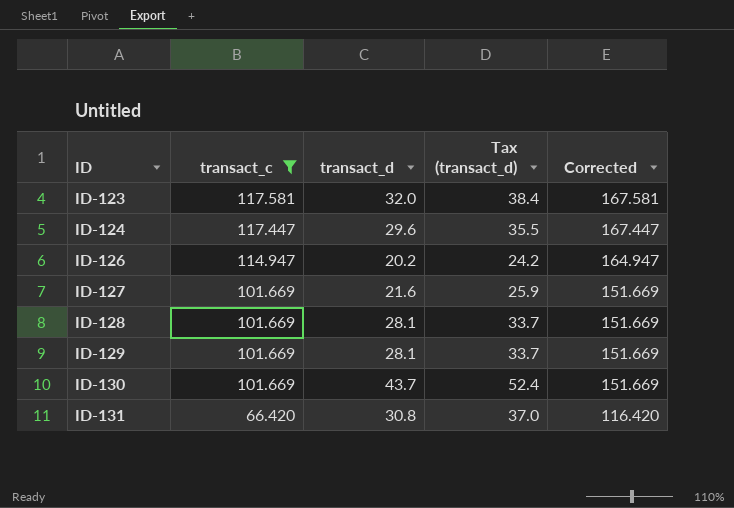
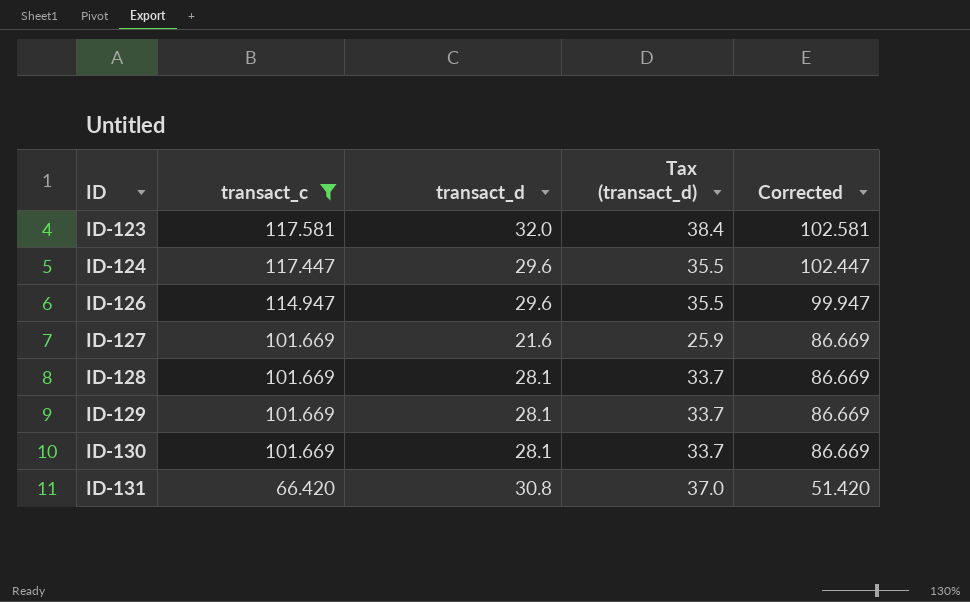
column Corrected | formula: [transact_c] + 50 -> [transact_c] - 15
ID-126 | transact_d: 20.2 -> 29.6
ID-126 | Tax (transact_d): 24.2 -> 35.5
ID-130 | transact_d: 43.7 -> 28.1
ID-130 | Tax (transact_d): 52.4 -> 33.7

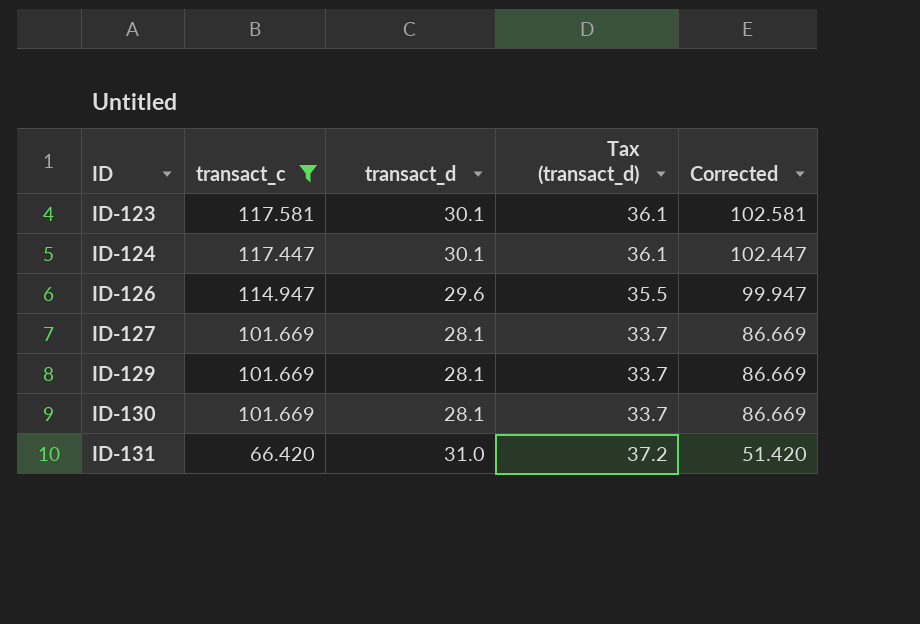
row ID-128: 101.669 | 28.1 | 33.7 | 86.669 -> none
ID-123 | transact_d: 32.0 -> 30.1
ID-123 | Tax (transact_d): 38.4 -> 36.1
ID-124 | transact_d: 29.6 -> 30.1
ID-124 | Tax (transact_d): 35.5 -> 36.1
ID-127 | transact_d: 21.6 -> 28.1
ID-127 | Tax (transact_d): 25.9 -> 33.7
ID-131 | transact_d: 30.8 -> 31.0
ID-131 | Tax (transact_d): 37.0 -> 37.2

